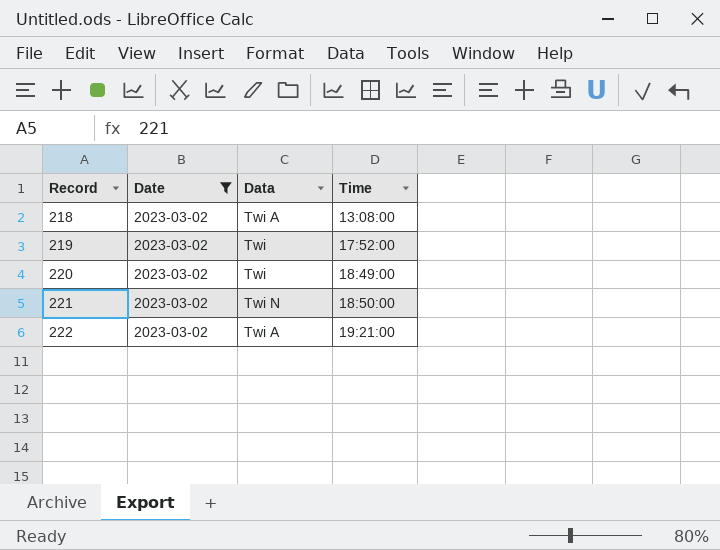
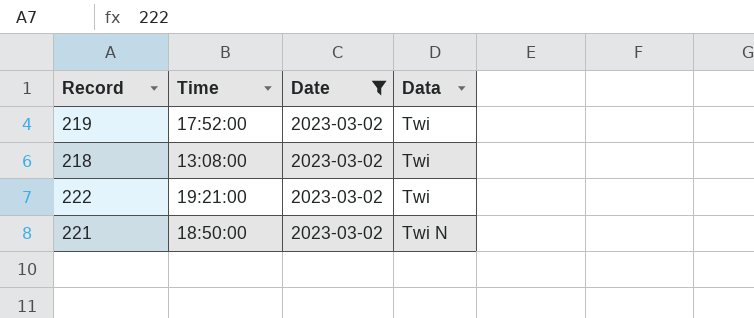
row order: Record ascending -> Data ascending
column Time | position: 4 -> 2
row 220: 2023-03-02 | Twi | 18:49:00 -> none
218 | Data: Twi A -> Twi
222 | Data: Twi A -> Twi

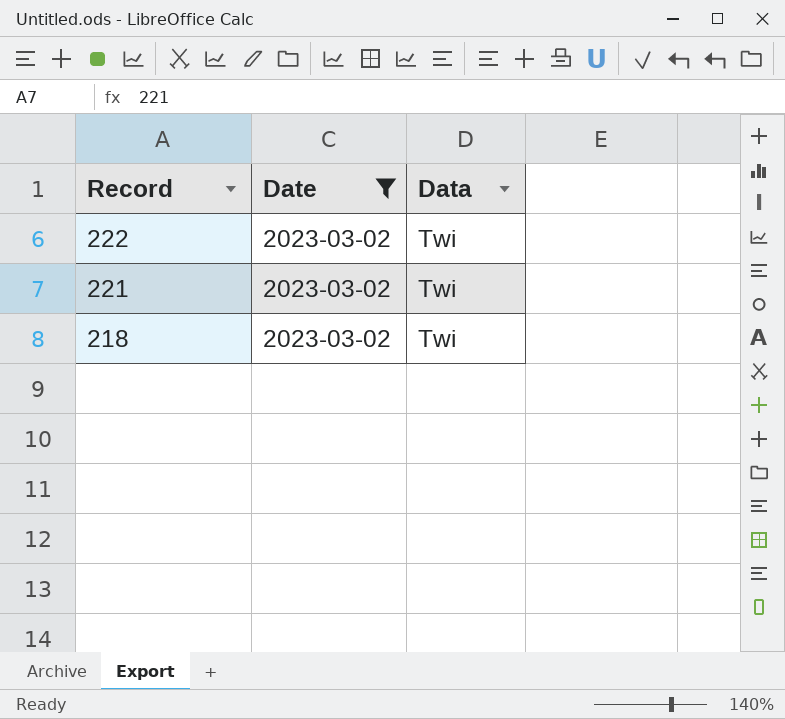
row order: Data ascending -> Record descending
column Time | position: 2 -> none
row 219: 17:52:00 | 2023-03-02 | Twi -> none
221 | Data: Twi N -> Twi

